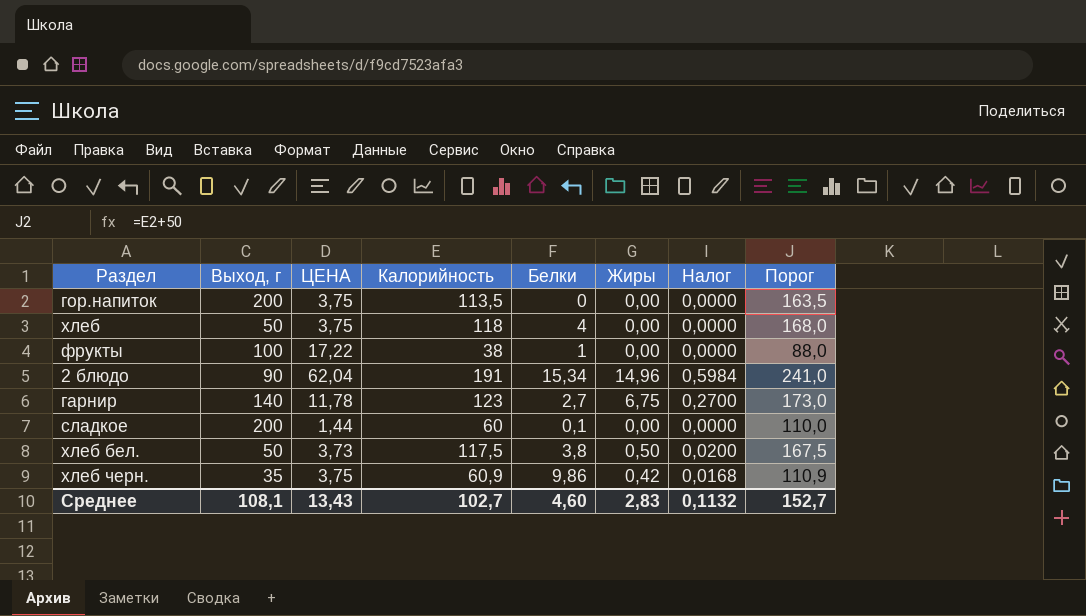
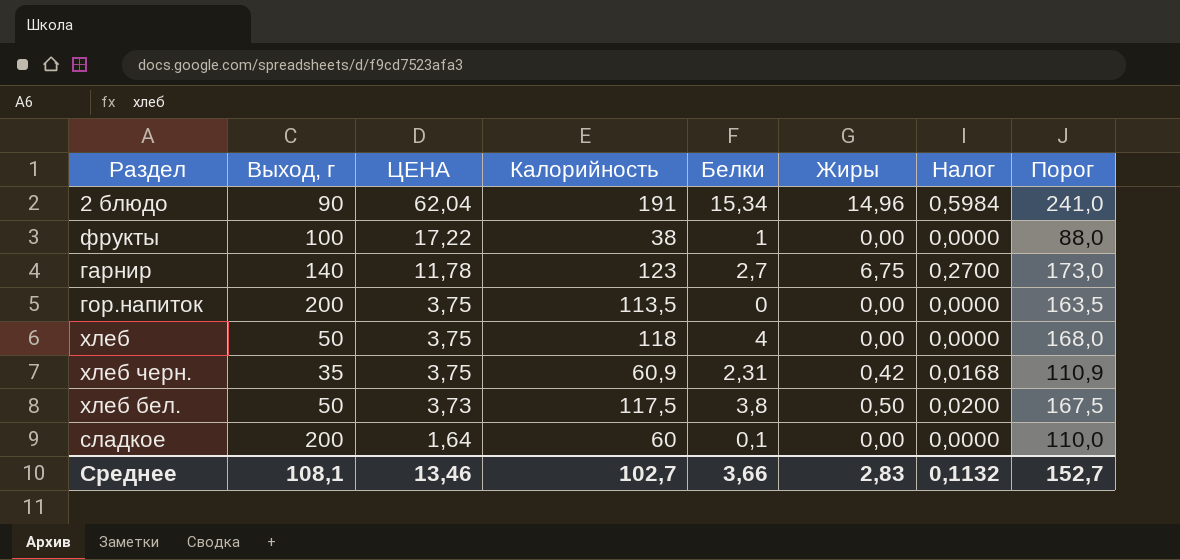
row order: none -> ЦЕНА descending
хлеб черн. | Белки: 9,86 -> 2,31
сладкое | ЦЕНА: 1,44 -> 1,64
Среднее | ЦЕНА: 13,43 -> 13,46
Среднее | Белки: 4,60 -> 3,66

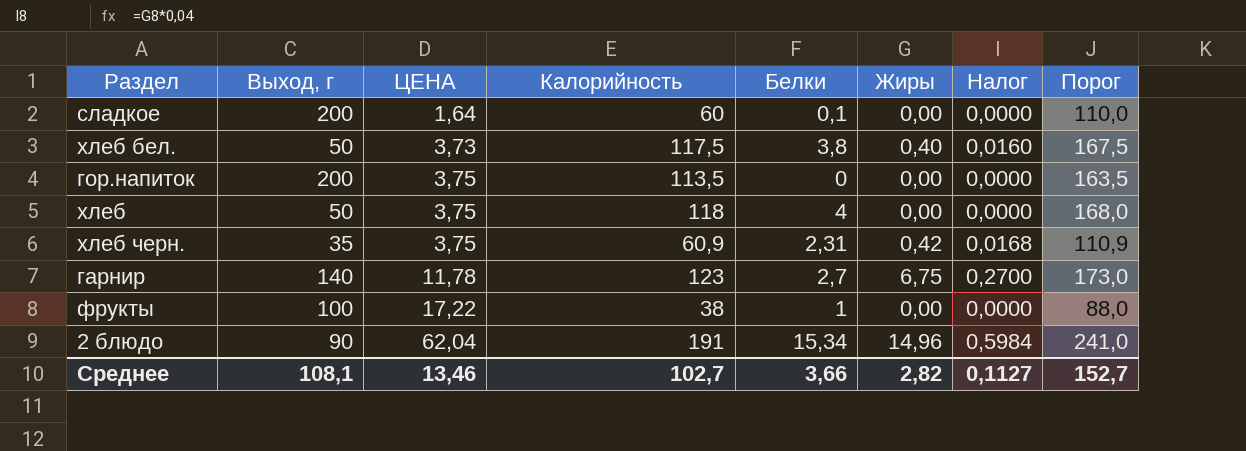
row order: ЦЕНА descending -> ЦЕНА ascending
хлеб бел. | Жиры: 0,50 -> 0,40
хлеб бел. | Налог: 0,0200 -> 0,0160
Среднее | Жиры: 2,83 -> 2,82
Среднее | Налог: 0,1132 -> 0,1127

